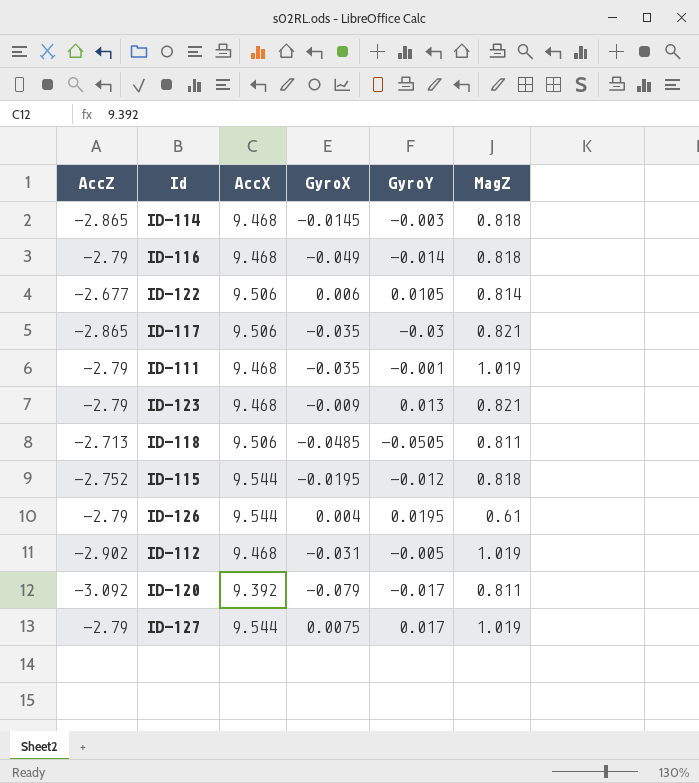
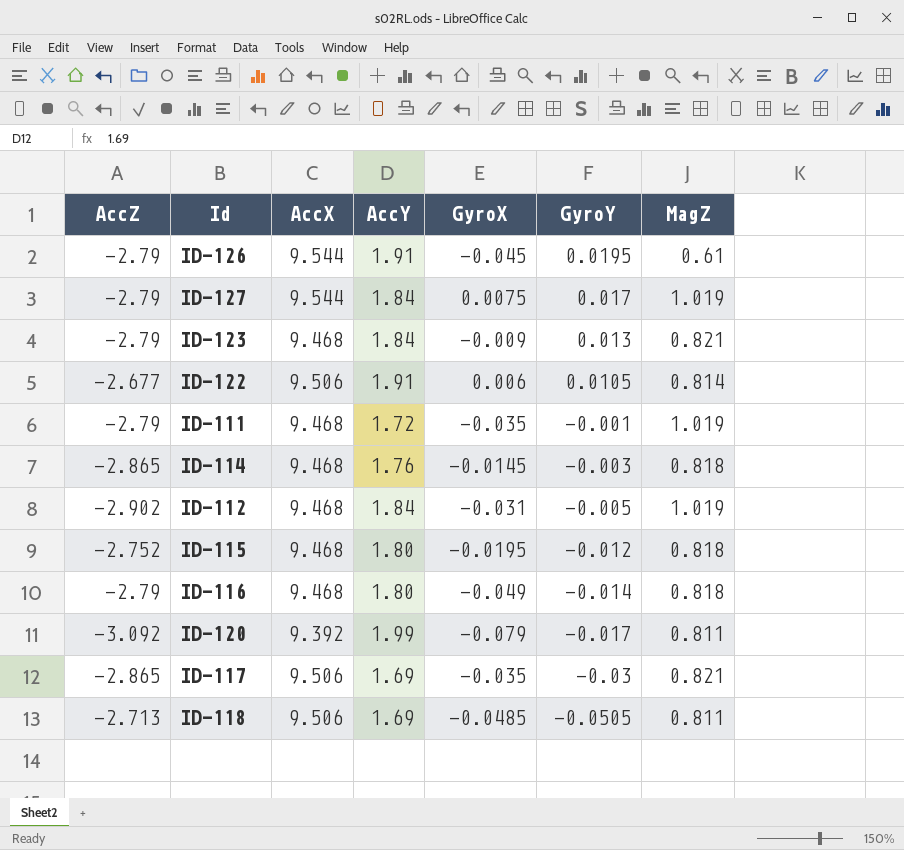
row order: none -> GyroY descending
column AccY | position: none -> 4
ID-126 | GyroX: 0.004 -> -0.045
ID-115 | AccX: 9.544 -> 9.468

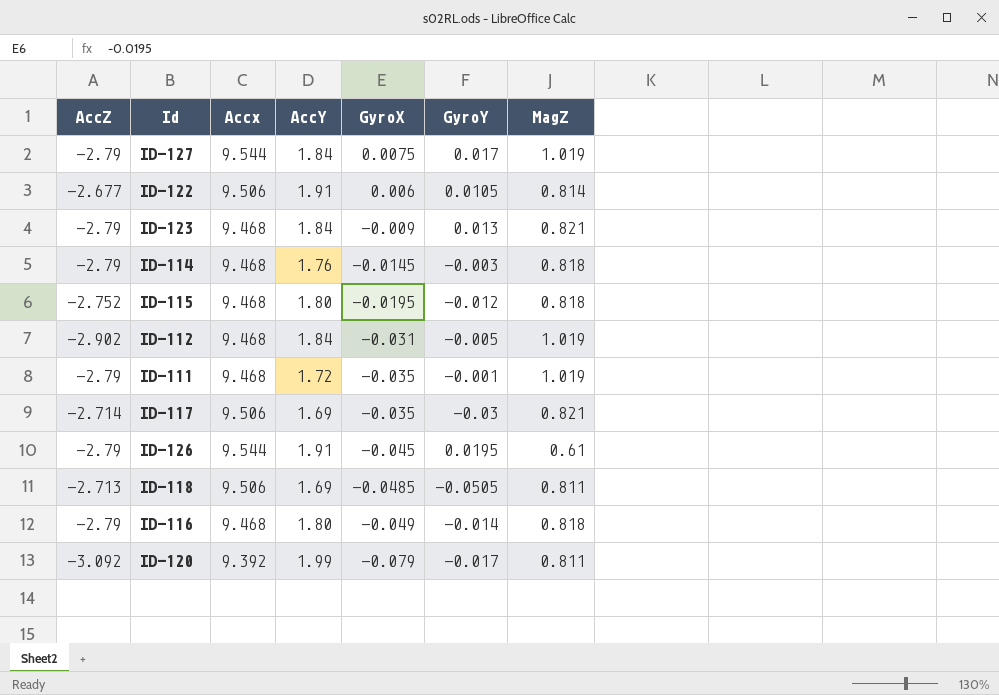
row order: GyroY descending -> GyroX descending
column name: AccX -> Accx
ID-114 | AccZ: -2.865 -> -2.79
ID-117 | AccZ: -2.865 -> -2.714

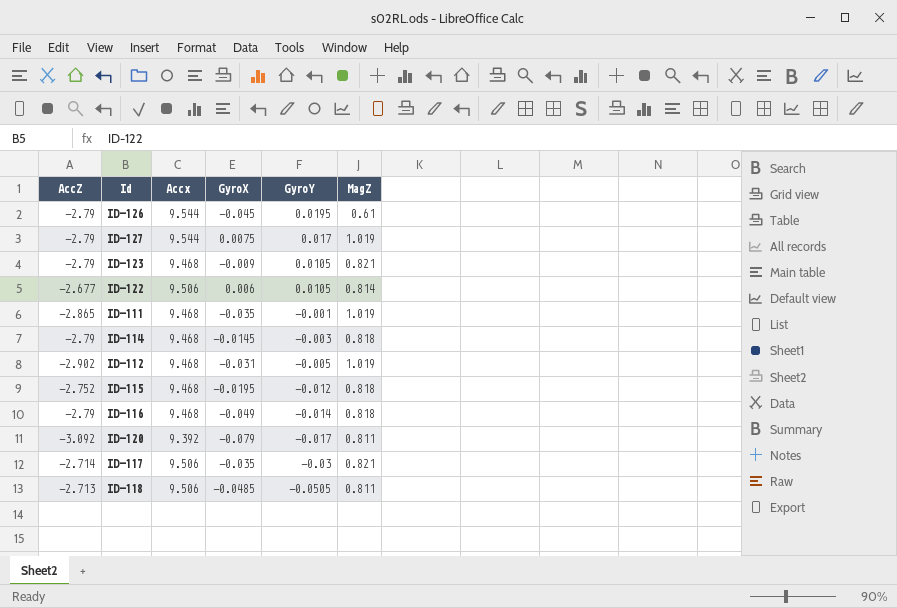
row order: GyroX descending -> GyroY descending
column AccY | position: 4 -> none
ID-123 | GyroY: 0.013 -> 0.0105
ID-111 | AccZ: -2.79 -> -2.865

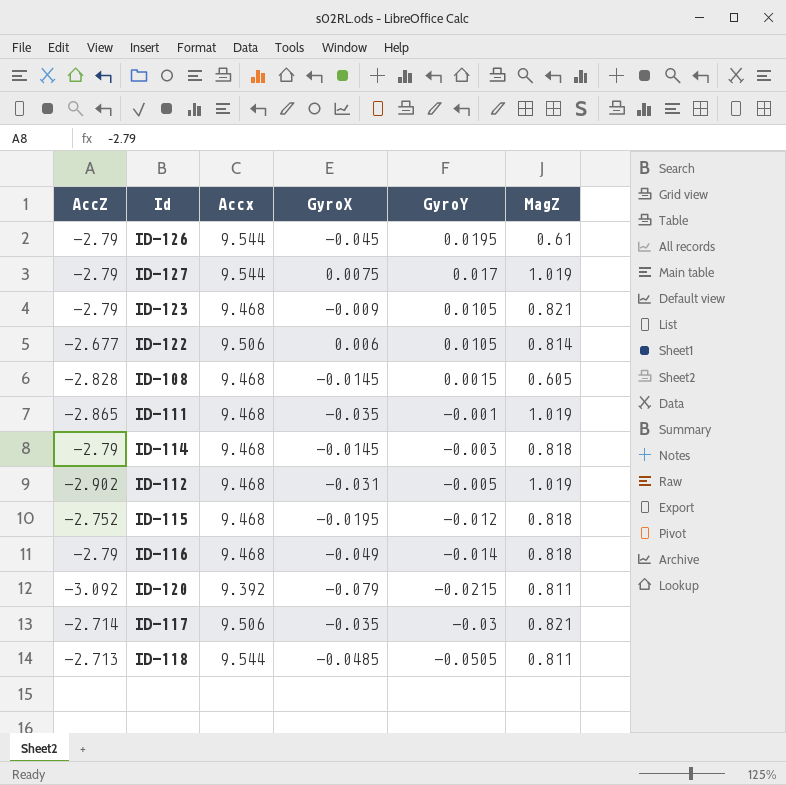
row ID-108: none -> -2.828 | 9.468 | -0.0145 | 0.0015 | 0.605
ID-120 | GyroY: -0.017 -> -0.0215
ID-118 | Accx: 9.506 -> 9.544

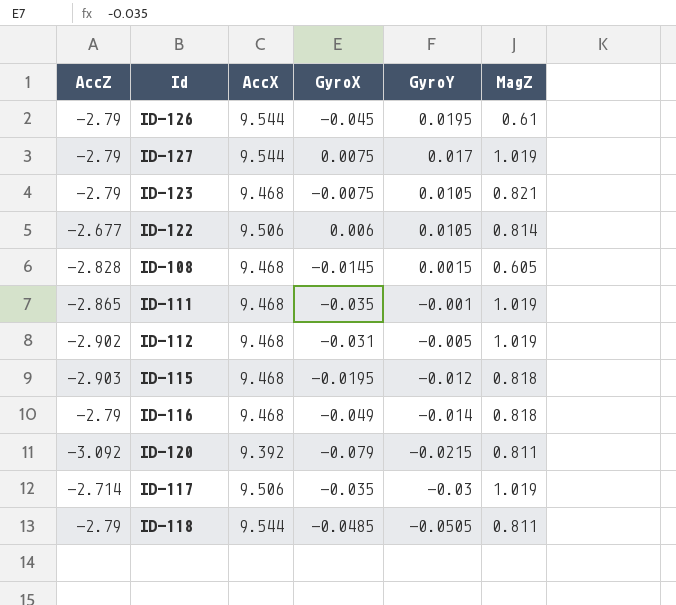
column name: Accx -> AccX
row ID-114: -2.79 | 9.468 | -0.0145 | -0.003 | 0.818 -> none
ID-123 | GyroX: -0.009 -> -0.0075
ID-115 | AccZ: -2.752 -> -2.903
ID-117 | MagZ: 0.821 -> 1.019
ID-118 | AccZ: -2.713 -> -2.79

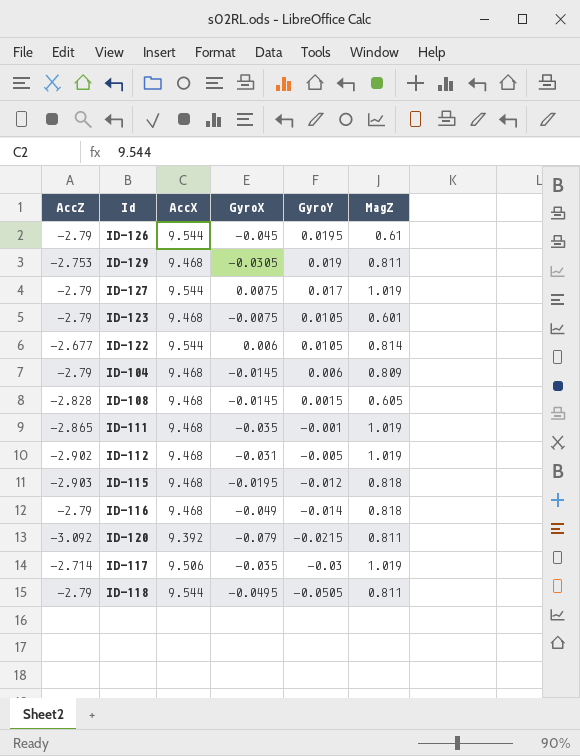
row ID-129: none -> -2.753 | 9.468 | -0.0305 | 0.019 | 0.811
ID-123 | MagZ: 0.821 -> 0.601
ID-122 | AccX: 9.506 -> 9.544
row ID-104: none -> -2.79 | 9.468 | -0.0145 | 0.006 | 0.809
ID-118 | GyroX: -0.0485 -> -0.0495

